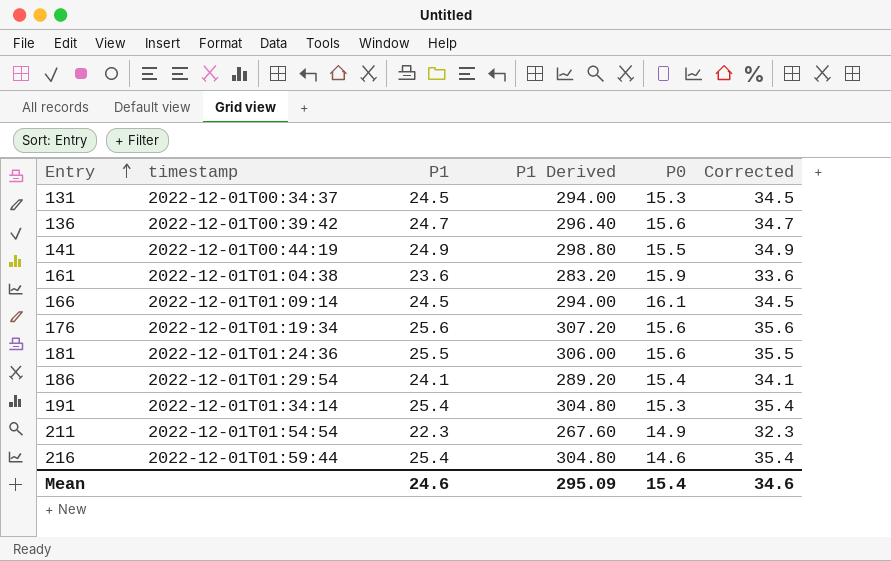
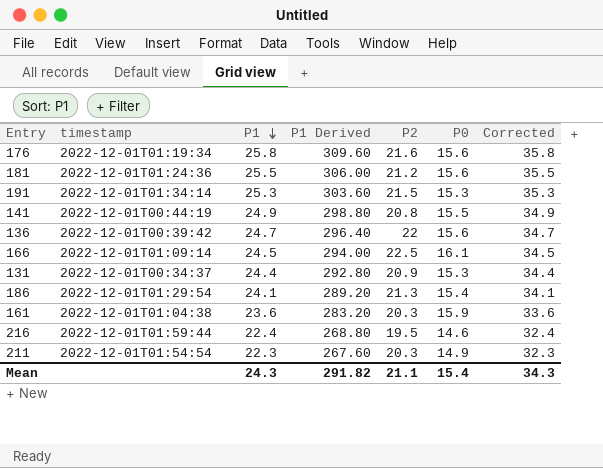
row order: Entry ascending -> P1 descending
column P2 | position: none -> 5
176 | P1: 25.6 -> 25.8
176 | P1 Derived: 307.20 -> 309.60
176 | Corrected: 35.6 -> 35.8
191 | P1: 25.4 -> 25.3
191 | P1 Derived: 304.80 -> 303.60
191 | Corrected: 35.4 -> 35.3
131 | P1: 24.5 -> 24.4
131 | P1 Derived: 294.00 -> 292.80
131 | Corrected: 34.5 -> 34.4
216 | P1: 25.4 -> 22.4
216 | P1 Derived: 304.80 -> 268.80
216 | Corrected: 35.4 -> 32.4
Mean | P1: 24.6 -> 24.3
Mean | P1 Derived: 295.09 -> 291.82
Mean | Corrected: 34.6 -> 34.3

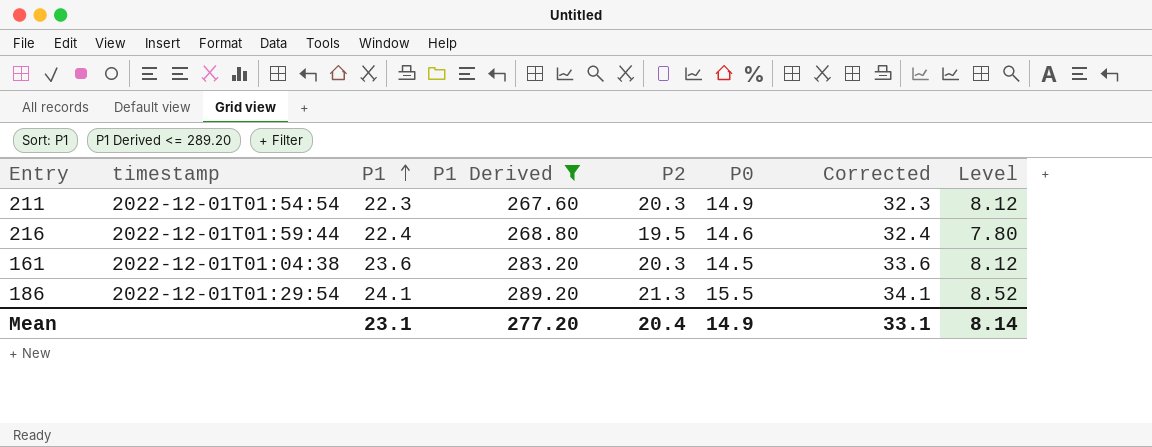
filter: none -> P1 Derived <= 289.20
row order: P1 descending -> P1 ascending
column Level | formula: none -> [P2] * 0.4
161 | P0: 15.9 -> 14.5
186 | P0: 15.4 -> 15.5
Mean | P1: 24.3 -> 23.1
Mean | P1 Derived: 291.82 -> 277.20
Mean | P2: 21.1 -> 20.4
Mean | P0: 15.4 -> 14.9
Mean | Corrected: 34.3 -> 33.1

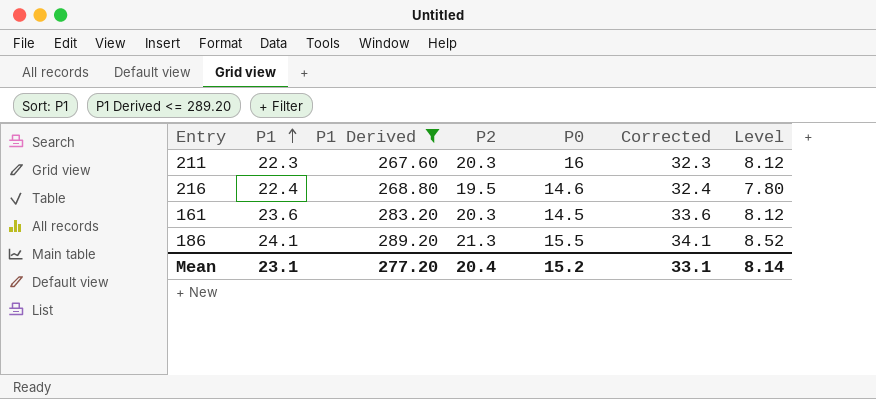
column timestamp | position: 2 -> none
211 | P0: 14.9 -> 16
Mean | P0: 14.9 -> 15.2

